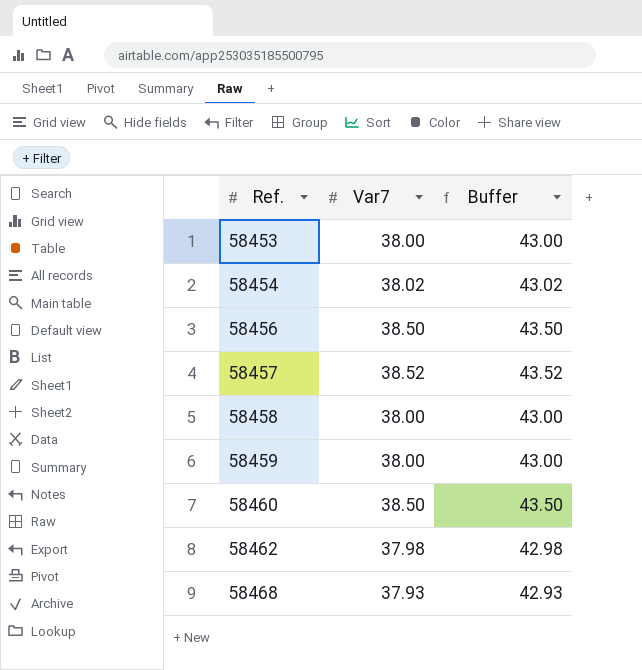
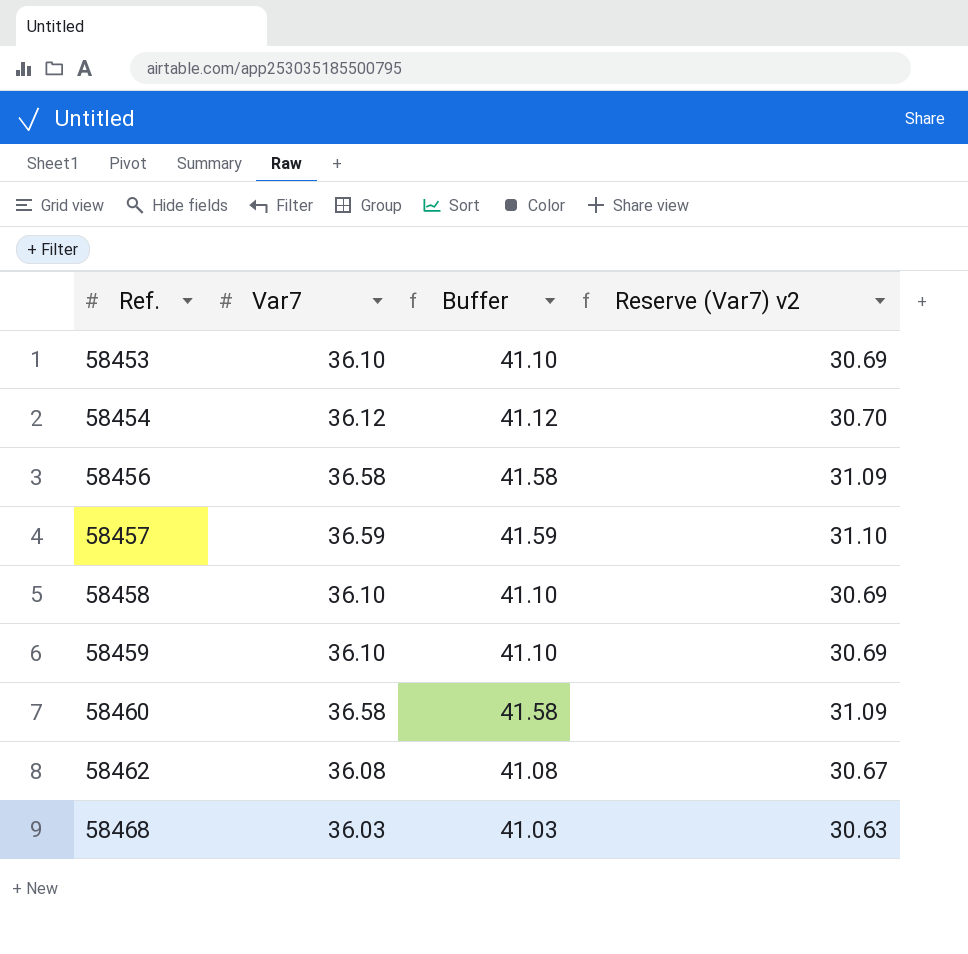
column Reserve (Var7) v2 | formula: none -> [Var7] * 0.85
58453 | Var7: 38.00 -> 36.10
58453 | Buffer: 43.00 -> 41.10
58454 | Var7: 38.02 -> 36.12
58454 | Buffer: 43.02 -> 41.12
58456 | Var7: 38.50 -> 36.58
58456 | Buffer: 43.50 -> 41.58
58457 | Var7: 38.52 -> 36.59
58457 | Buffer: 43.52 -> 41.59
58458 | Var7: 38.00 -> 36.10
58458 | Buffer: 43.00 -> 41.10
58459 | Var7: 38.00 -> 36.10
58459 | Buffer: 43.00 -> 41.10
58460 | Var7: 38.50 -> 36.58
58460 | Buffer: 43.50 -> 41.58
58462 | Var7: 37.98 -> 36.08
58462 | Buffer: 42.98 -> 41.08
58468 | Var7: 37.93 -> 36.03
58468 | Buffer: 42.93 -> 41.03

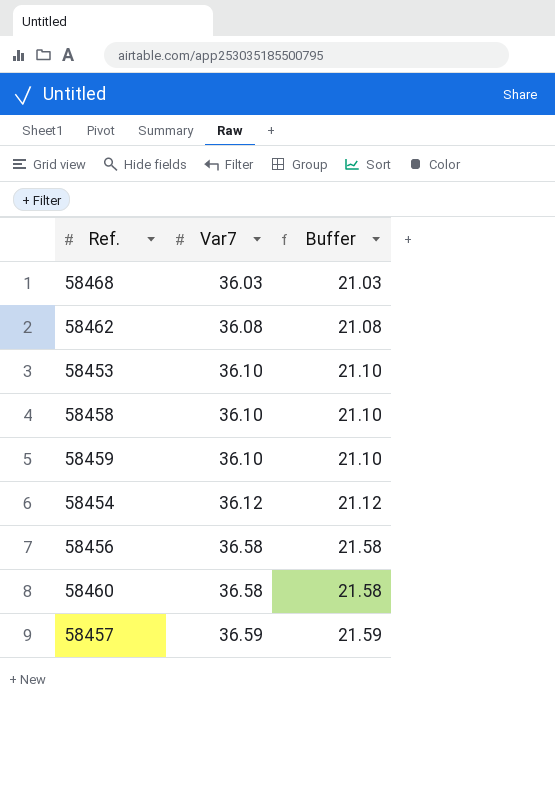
row order: Ref. ascending -> Var7 ascending
column Reserve (Var7) v2 | formula: [Var7] * 0.85 -> none
column Buffer | formula: [Var7] + 5 -> [Var7] - 15

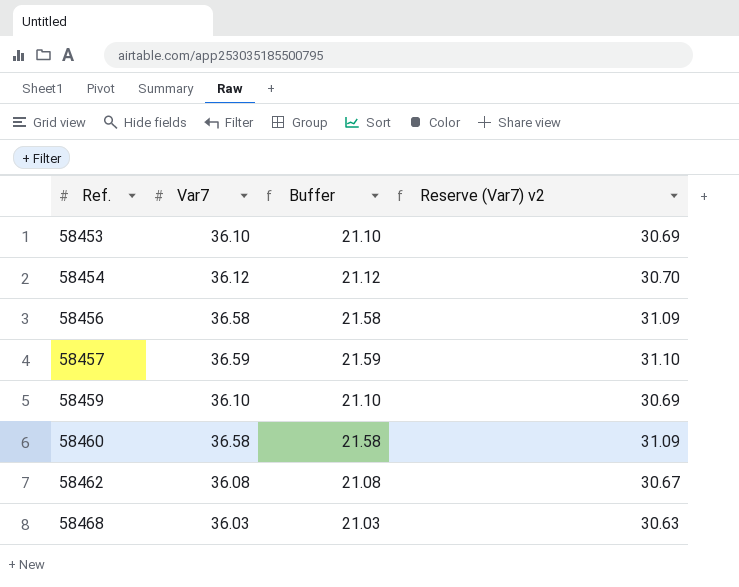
row order: Var7 ascending -> Ref. ascending
column Reserve (Var7) v2 | formula: none -> [Var7] * 0.85
row 58458: 36.10 | 21.10 -> none

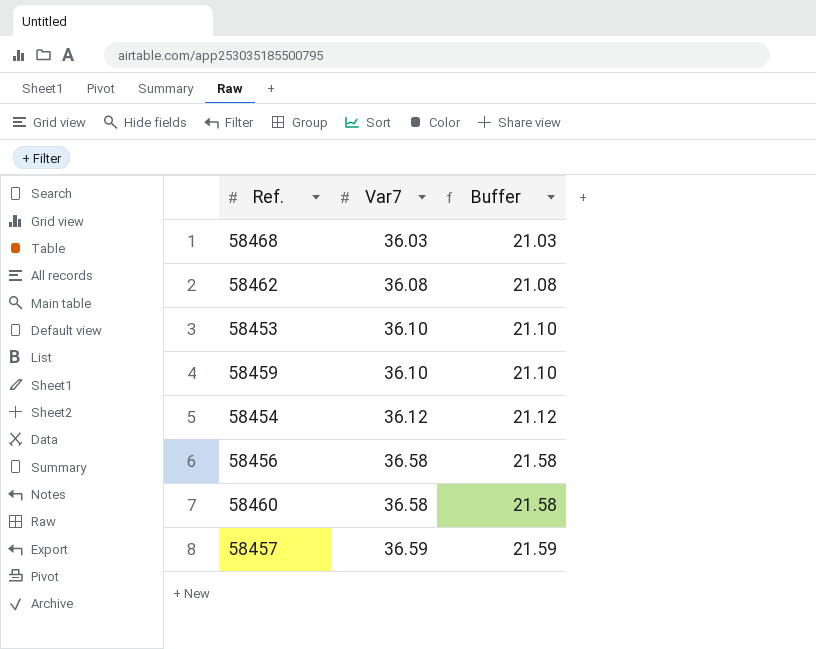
row order: Ref. ascending -> Var7 ascending
column Reserve (Var7) v2 | formula: [Var7] * 0.85 -> none

